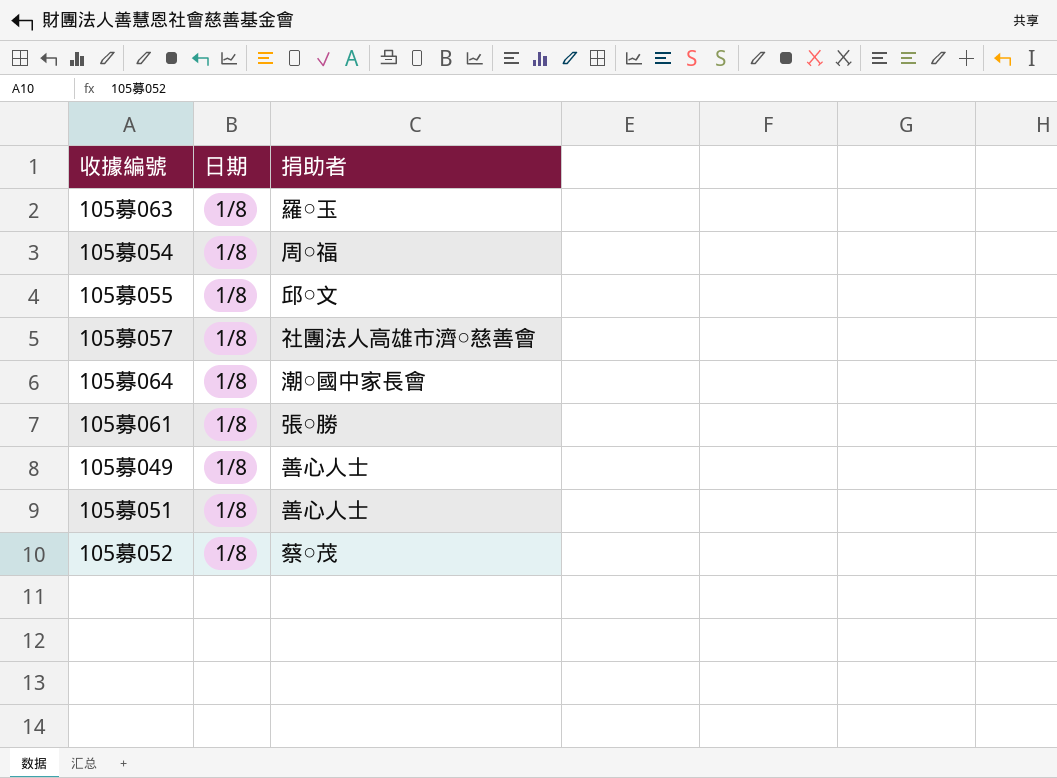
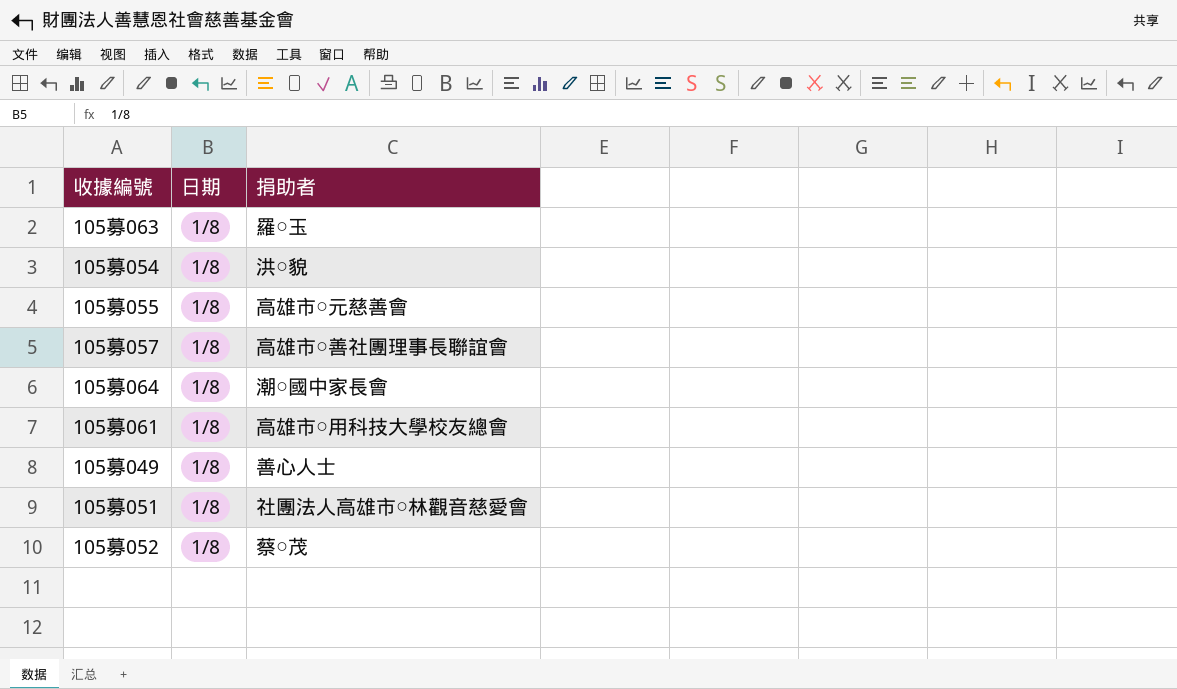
105募054 | 捐助者: 周○福 -> 洪○貌
105募055 | 捐助者: 邱○文 -> 高雄市○元慈善會
105募057 | 捐助者: 社團法人高雄市濟○慈善會 -> 高雄市○善社團理事長聯誼會
105募061 | 捐助者: 張○勝 -> 高雄市○用科技大學校友總會
105募051 | 捐助者: 善心人士 -> 社團法人高雄市○林觀音慈愛會

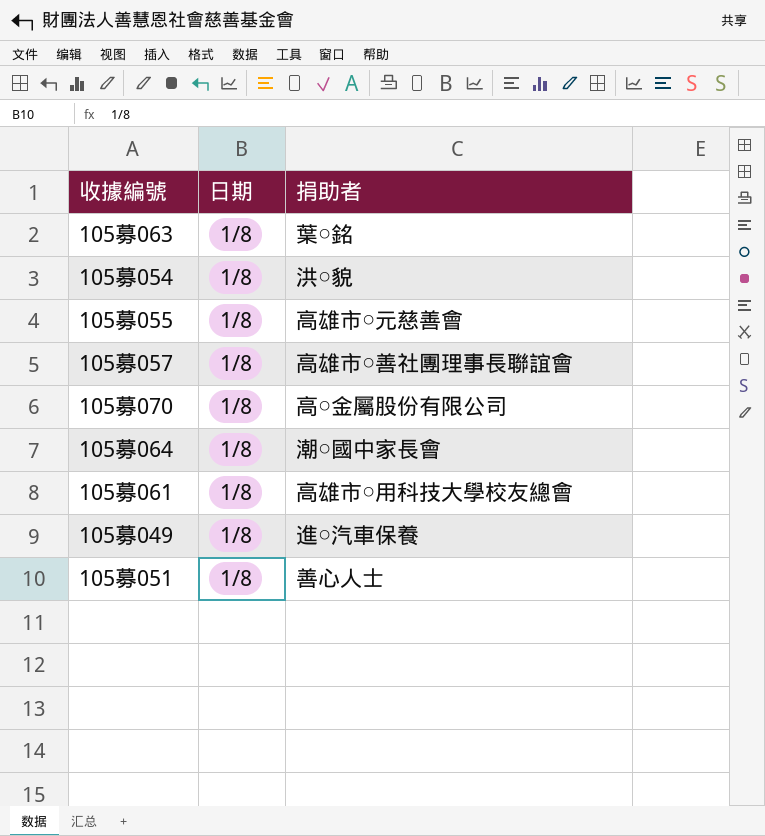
row 105募052: 1/8 | 蔡○茂 -> none
105募063 | 捐助者: 羅○玉 -> 葉○銘
row 105募070: none -> 1/8 | 高○金屬股份有限公司
105募049 | 捐助者: 善心人士 -> 進○汽車保養
105募051 | 捐助者: 社團法人高雄市○林觀音慈愛會 -> 善心人士

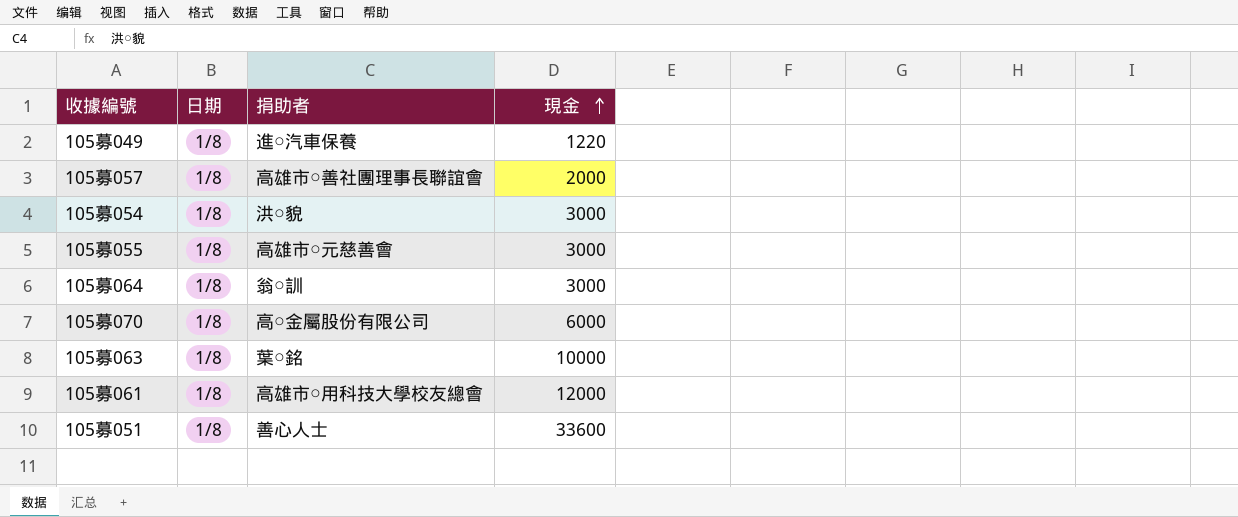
row order: none -> 現金 ascending
column 現金 | position: none -> 4
105募064 | 捐助者: 潮○國中家長會 -> 翁○訓

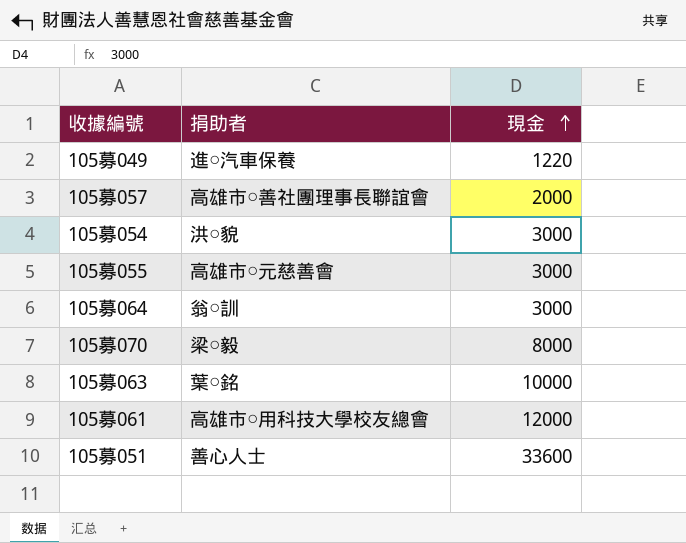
column 日期 | position: 2 -> none
105募070 | 捐助者: 高○金屬股份有限公司 -> 梁○毅
105募070 | 現金: 6000 -> 8000

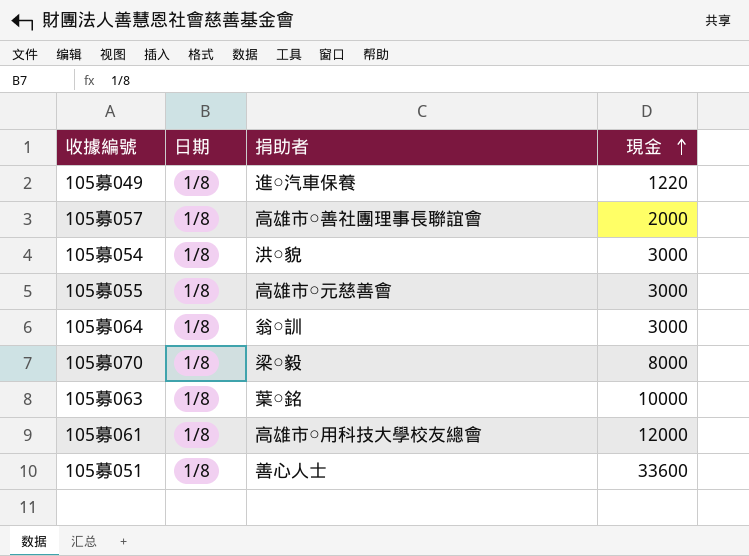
column 日期 | position: none -> 2

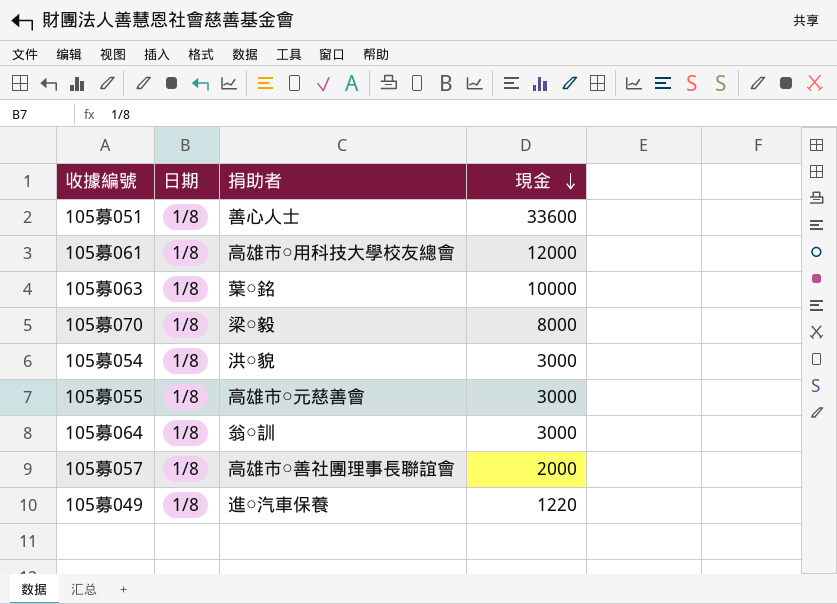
row order: 現金 ascending -> 現金 descending

